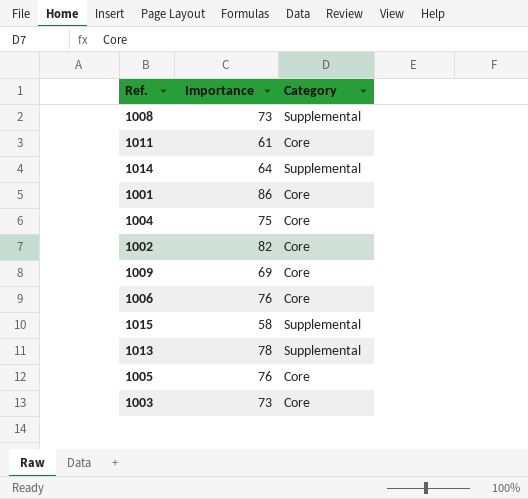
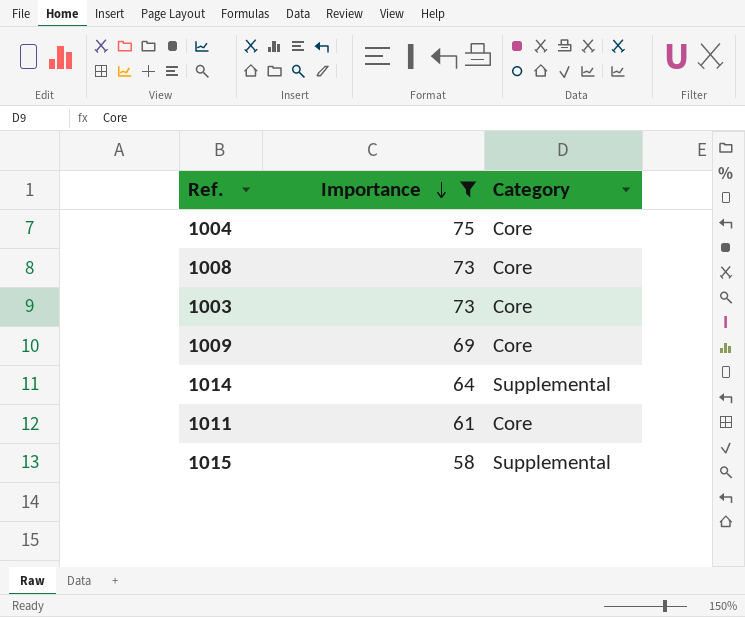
filter: none -> Importance <= 75
row order: none -> Importance descending
1008 | Category: Supplemental -> Core

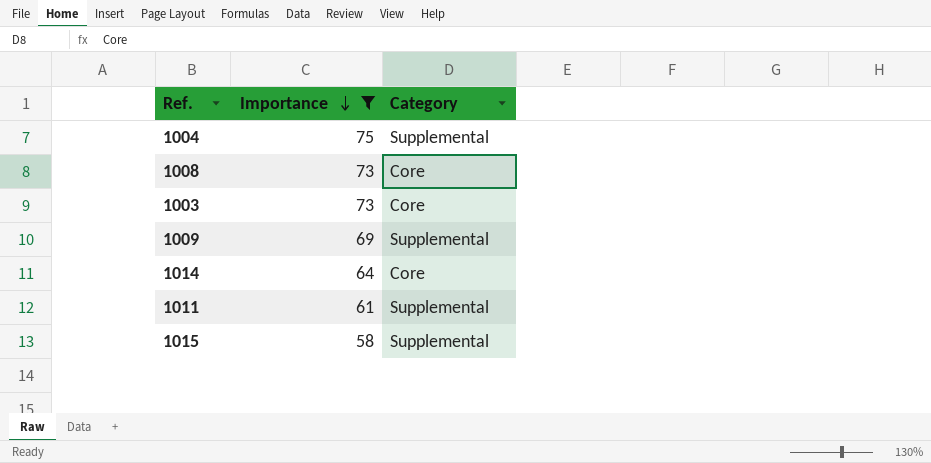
1004 | Category: Core -> Supplemental
1009 | Category: Core -> Supplemental
1014 | Category: Supplemental -> Core
1011 | Category: Core -> Supplemental

